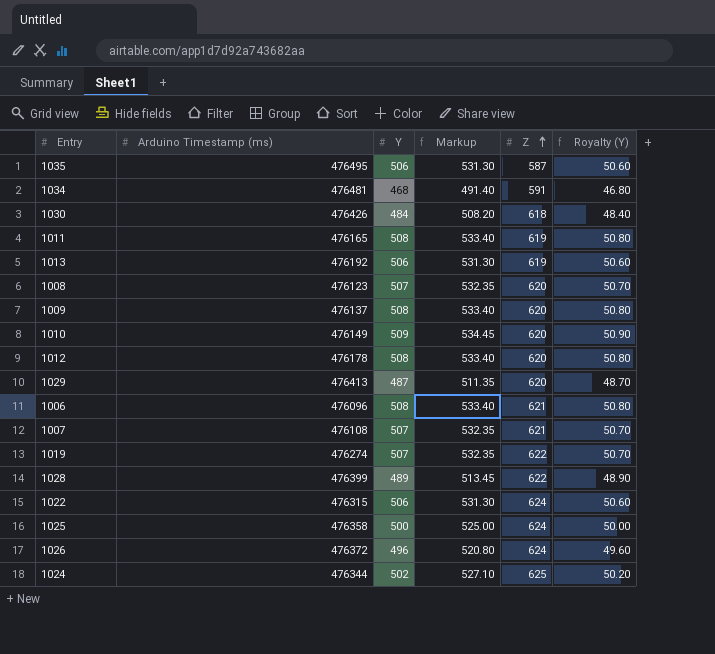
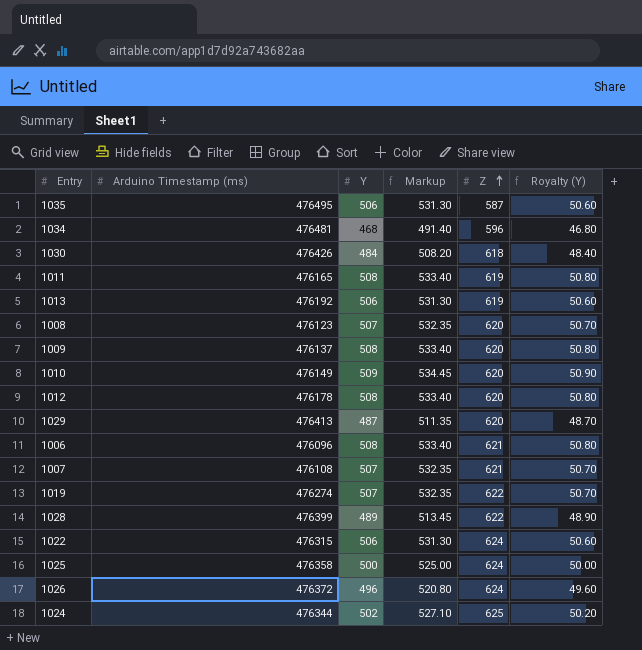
1034 | Z: 591 -> 596

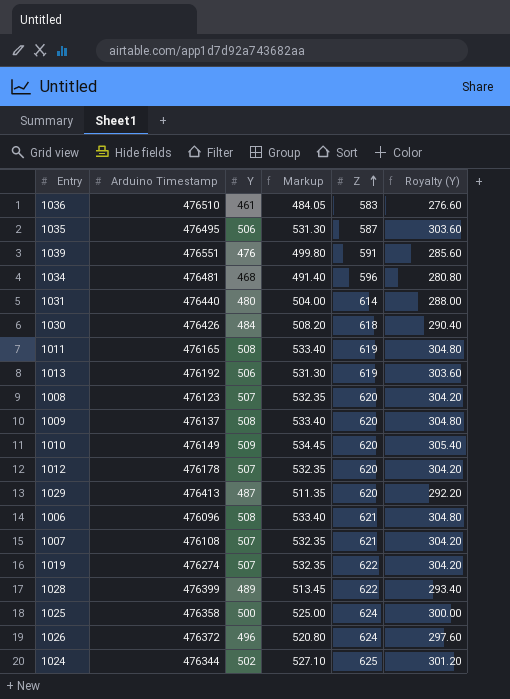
column name: Arduino Timestamp (ms) -> Arduino Timestamp
column Royalty (Y) | formula: [Y] * 0.1 -> [Y] * 0.6
row 1022: 476315 | 506 | 531.30 | 624 | 50.60 -> none
row 1036: none -> 476510 | 461 | 484.05 | 583 | 276.60
row 1039: none -> 476551 | 476 | 499.80 | 591 | 285.60
row 1031: none -> 476440 | 480 | 504.00 | 614 | 288.00
1012 | Y: 508 -> 507
1012 | Markup: 533.40 -> 532.35

